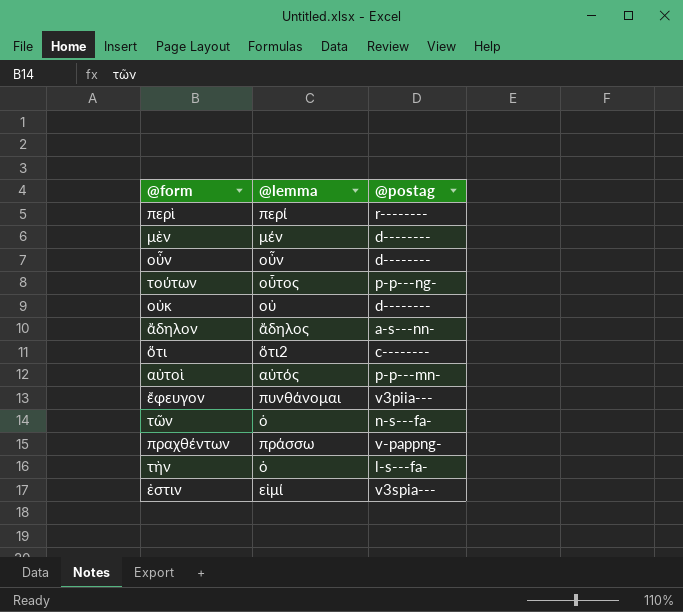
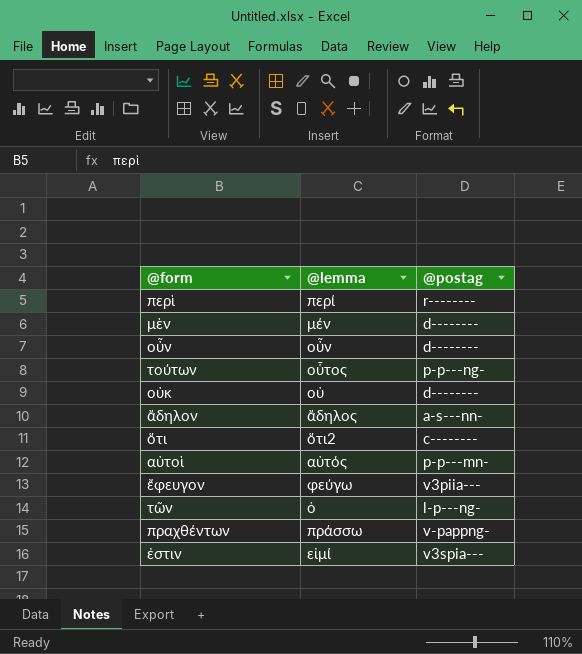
row τὴν: ὁ | l-s---fa- -> none
ἔφευγον | @lemma: πυνθάνομαι -> φεύγω
τῶν | @postag: n-s---fa- -> l-p---ng-

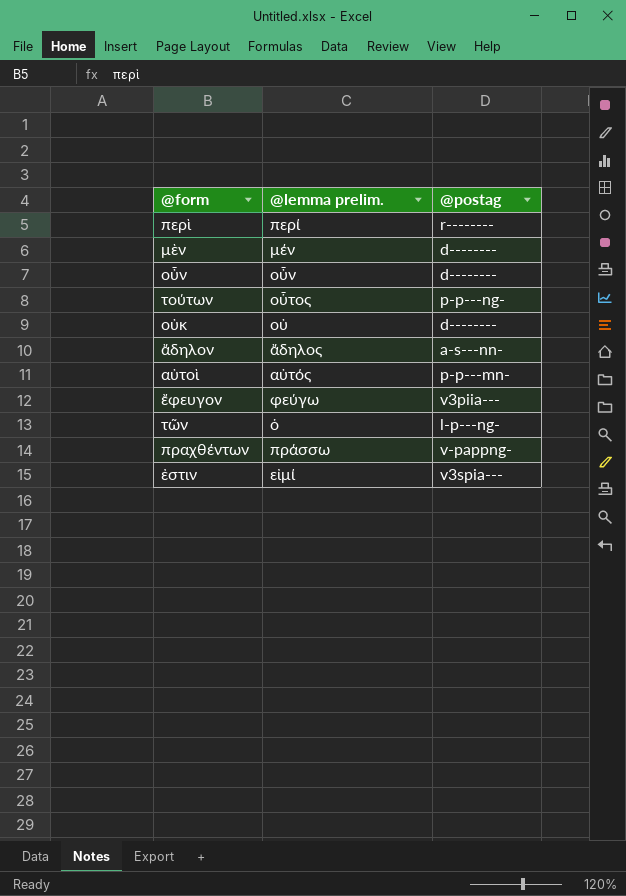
column name: @lemma -> @lemma prelim.
row ὅτι: ὅτι2 | c-------- -> none

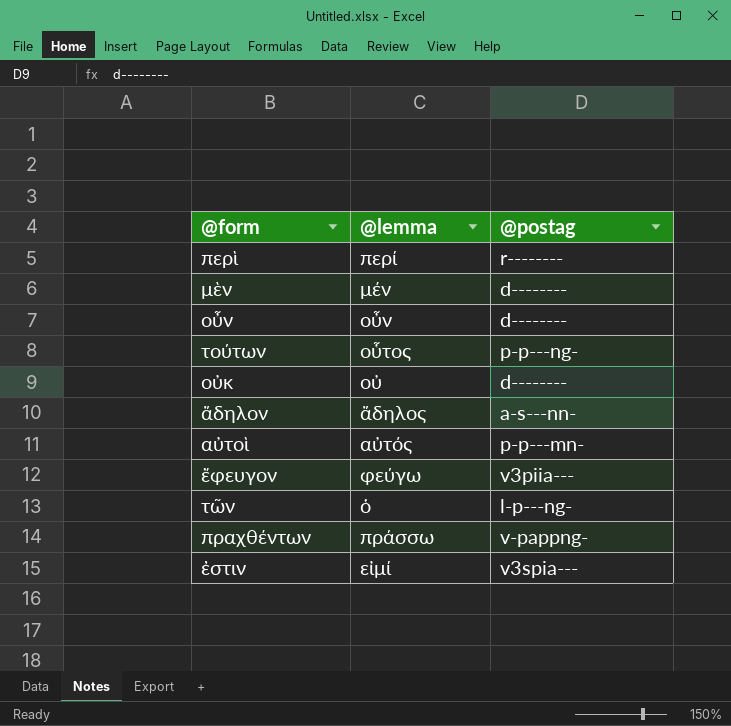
column name: @lemma prelim. -> @lemma

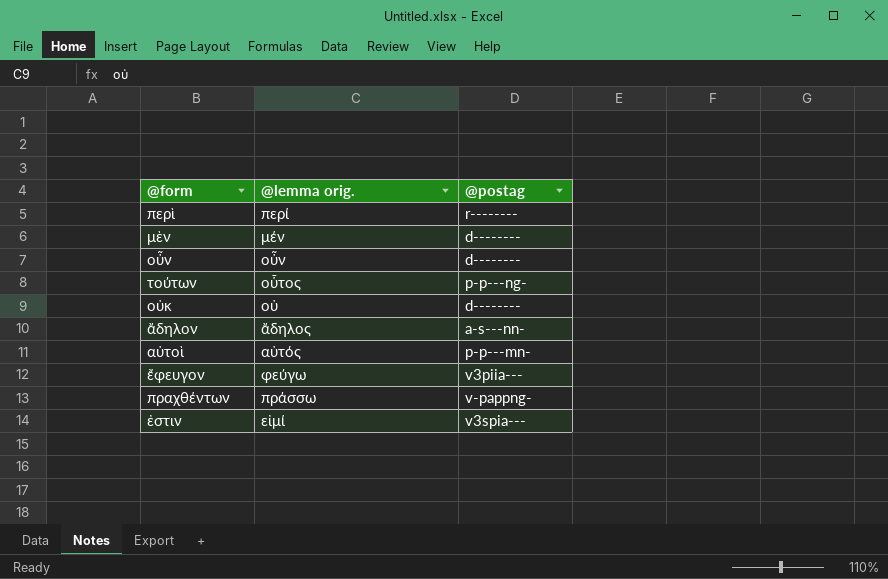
column name: @lemma -> @lemma orig.
row τῶν: ὁ | l-p---ng- -> none

